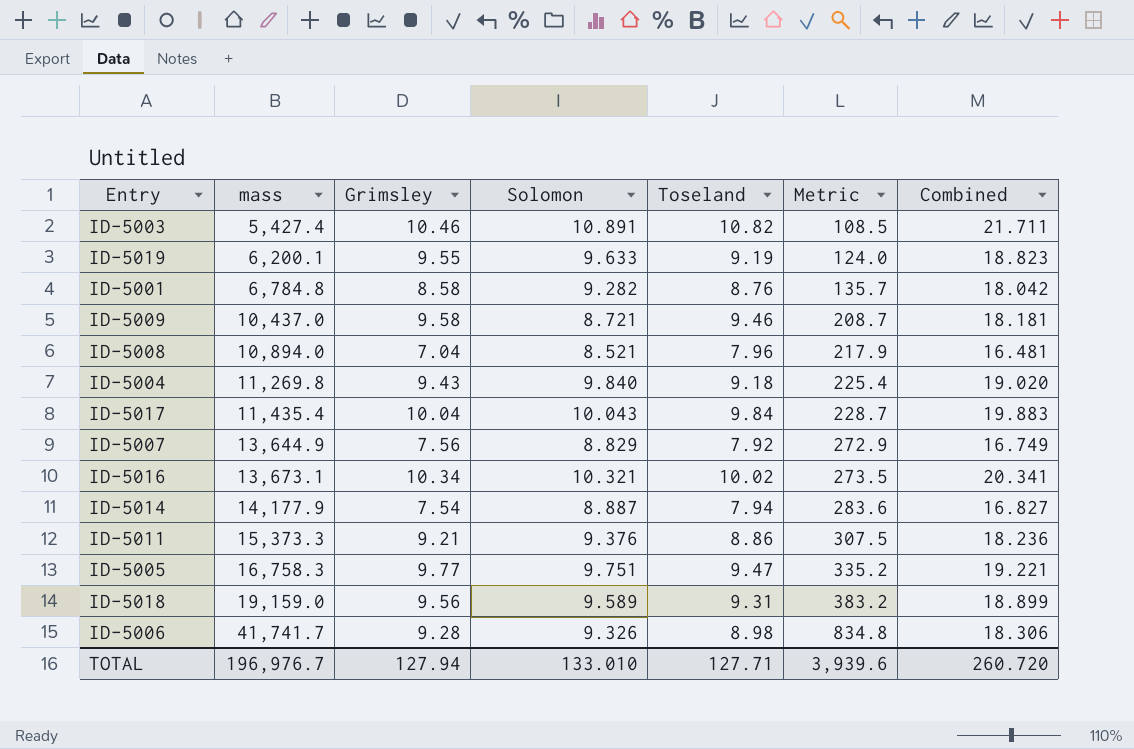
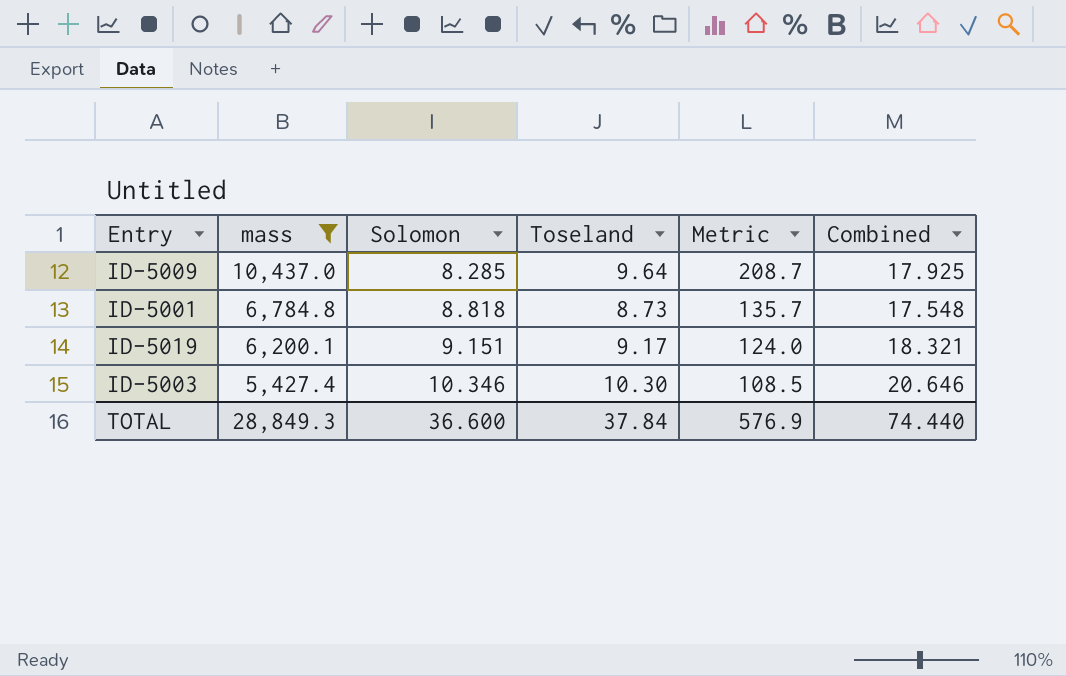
filter: none -> mass <= 10,437.0
row order: mass ascending -> mass descending
column Grimsley | position: 3 -> none
ID-5009 | Solomon: 8.721 -> 8.285
ID-5009 | Toseland: 9.46 -> 9.64
ID-5009 | Combined: 18.181 -> 17.925
ID-5001 | Solomon: 9.282 -> 8.818
ID-5001 | Toseland: 8.76 -> 8.73
ID-5001 | Combined: 18.042 -> 17.548
ID-5019 | Solomon: 9.633 -> 9.151
ID-5019 | Toseland: 9.19 -> 9.17
ID-5019 | Combined: 18.823 -> 18.321
ID-5003 | Solomon: 10.891 -> 10.346
ID-5003 | Toseland: 10.82 -> 10.30
ID-5003 | Combined: 21.711 -> 20.646
TOTAL | mass: 196,976.7 -> 28,849.3
TOTAL | Solomon: 133.010 -> 36.600
TOTAL | Toseland: 127.71 -> 37.84
TOTAL | Metric: 3,939.6 -> 576.9
TOTAL | Combined: 260.720 -> 74.440

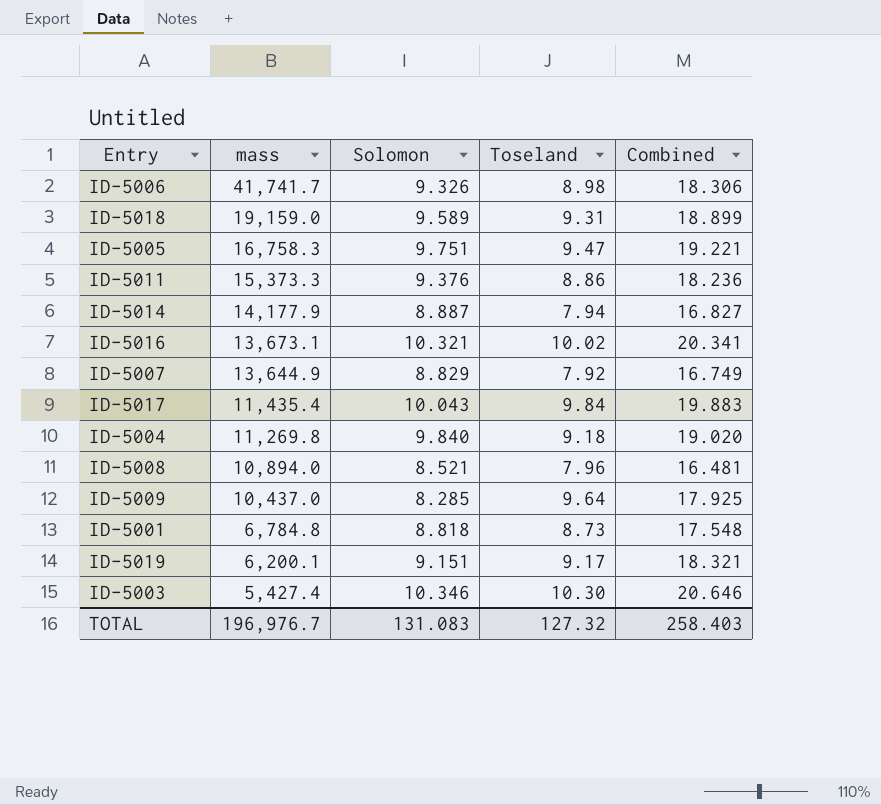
filter: mass <= 10,437.0 -> none
column Metric | formula: [mass] * 0.02 -> none
TOTAL | mass: 28,849.3 -> 196,976.7
TOTAL | Solomon: 36.600 -> 131.083
TOTAL | Toseland: 37.84 -> 127.32
TOTAL | Combined: 74.440 -> 258.403

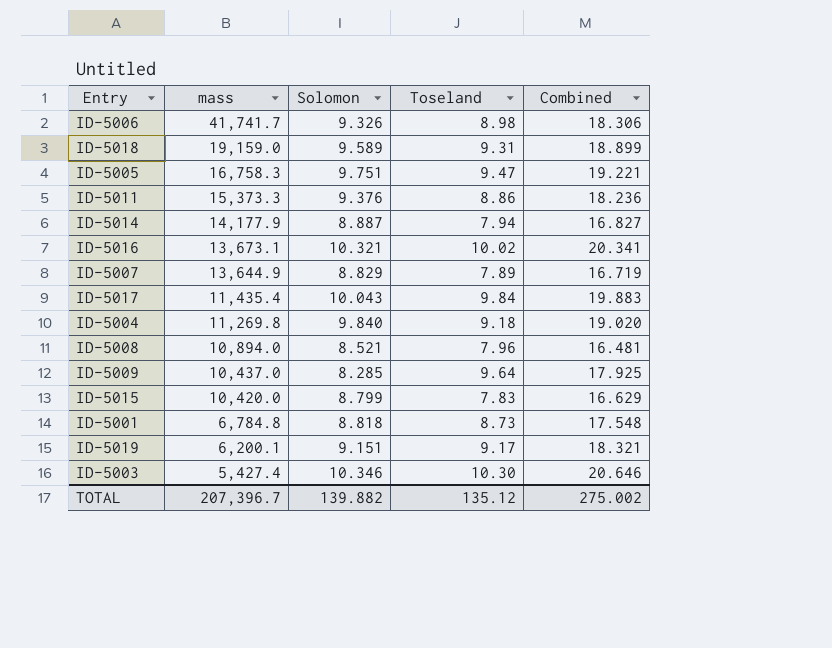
ID-5007 | Toseland: 7.92 -> 7.89
ID-5007 | Combined: 16.749 -> 16.719
row ID-5015: none -> 10,420.0 | 8.799 | 7.83 | 16.629
TOTAL | mass: 196,976.7 -> 207,396.7
TOTAL | Solomon: 131.083 -> 139.882
TOTAL | Toseland: 127.32 -> 135.12
TOTAL | Combined: 258.403 -> 275.002

